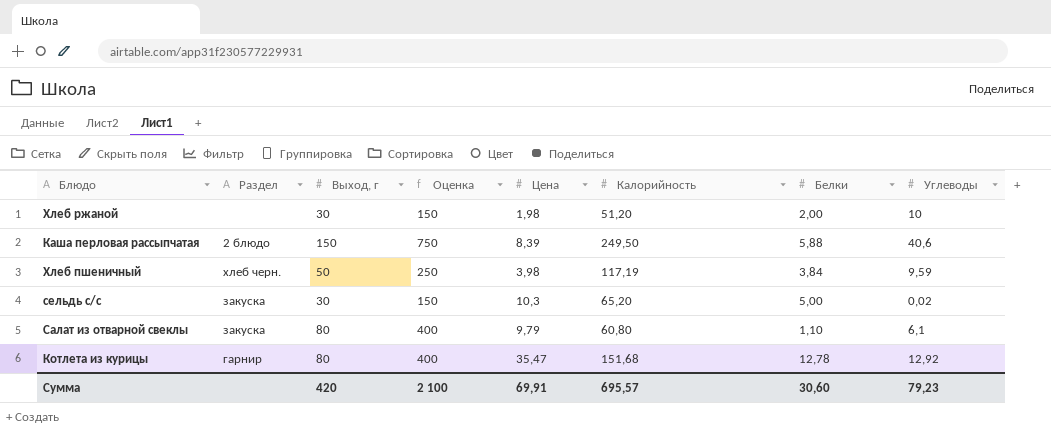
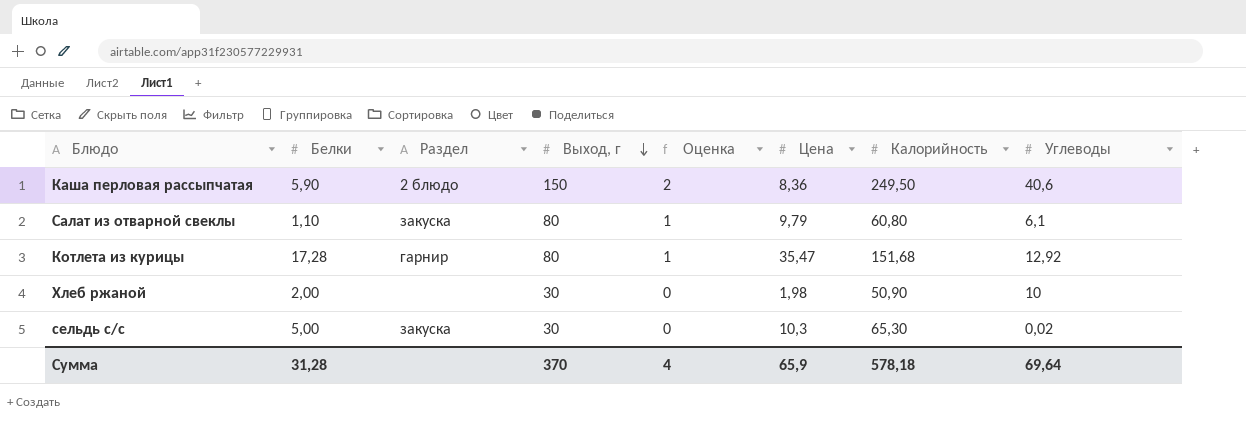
row order: none -> Выход, г descending
column Белки | position: 7 -> 2
column Оценка | formula: [Выход, г] * 5 -> [Выход, г] * 0,01
row Хлеб пшеничный: хлеб черн. | 50 | 250 | 3,98 | 117,19 | 3,84 | 9,59 -> none
Каша перловая рассыпчатая | Белки: 5,88 -> 5,90
Каша перловая рассыпчатая | Цена: 8,39 -> 8,36
Котлета из курицы | Белки: 12,78 -> 17,28
Хлеб ржаной | Калорийность: 51,20 -> 50,90
сельдь с/с | Калорийность: 65,20 -> 65,30
Сумма | Белки: 30,60 -> 31,28
Сумма | Выход, г: 420 -> 370
Сумма | Оценка: 2 100 -> 4
Сумма | Цена: 69,91 -> 65,9
Сумма | Калорийность: 695,57 -> 578,18
Сумма | Углеводы: 79,23 -> 69,64

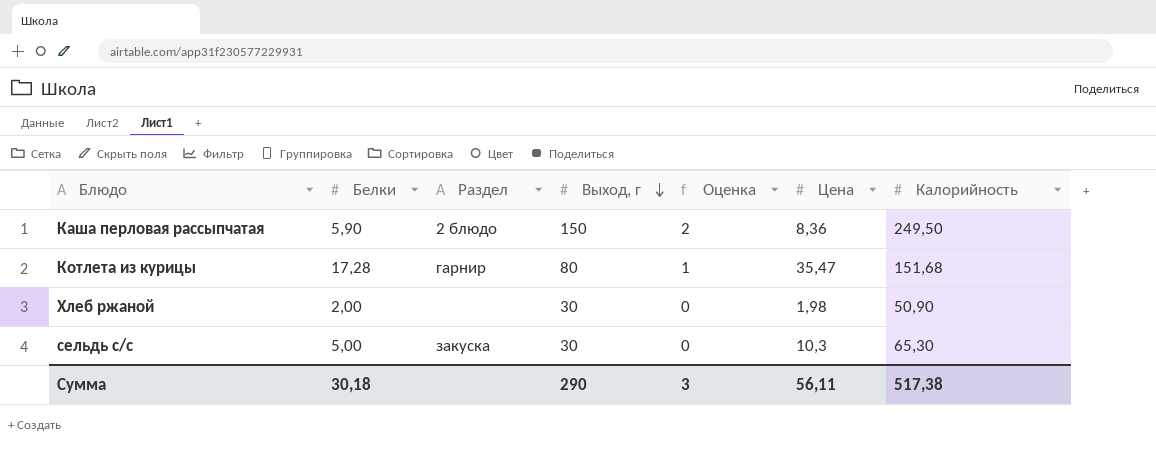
column Углеводы | position: 8 -> none
row Салат из отварной свеклы: 1,10 | закуска | 80 | 1 | 9,79 | 60,80 | 6,1 -> none
Сумма | Белки: 31,28 -> 30,18
Сумма | Выход, г: 370 -> 290
Сумма | Оценка: 4 -> 3
Сумма | Цена: 65,9 -> 56,11
Сумма | Калорийность: 578,18 -> 517,38

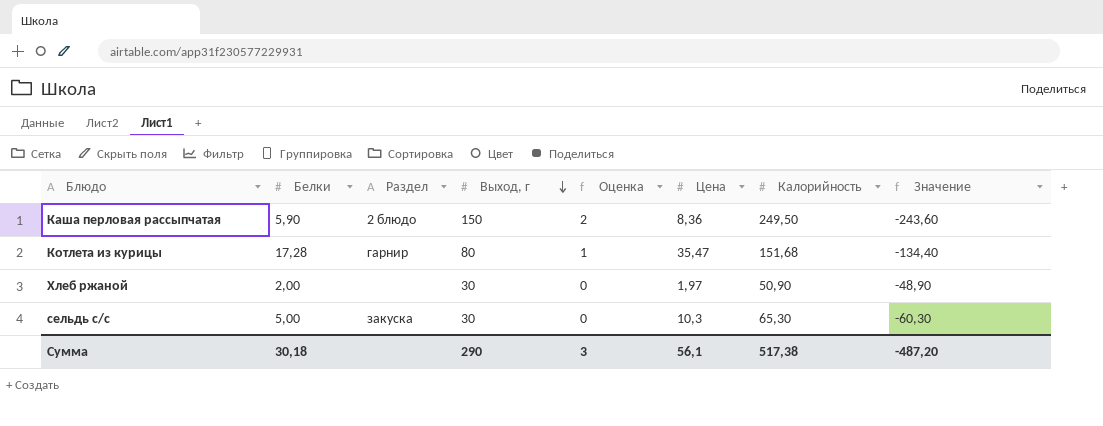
column Значение | formula: none -> [Белки] - [Калорийность]
Хлеб ржаной | Цена: 1,98 -> 1,97
Сумма | Цена: 56,11 -> 56,1

